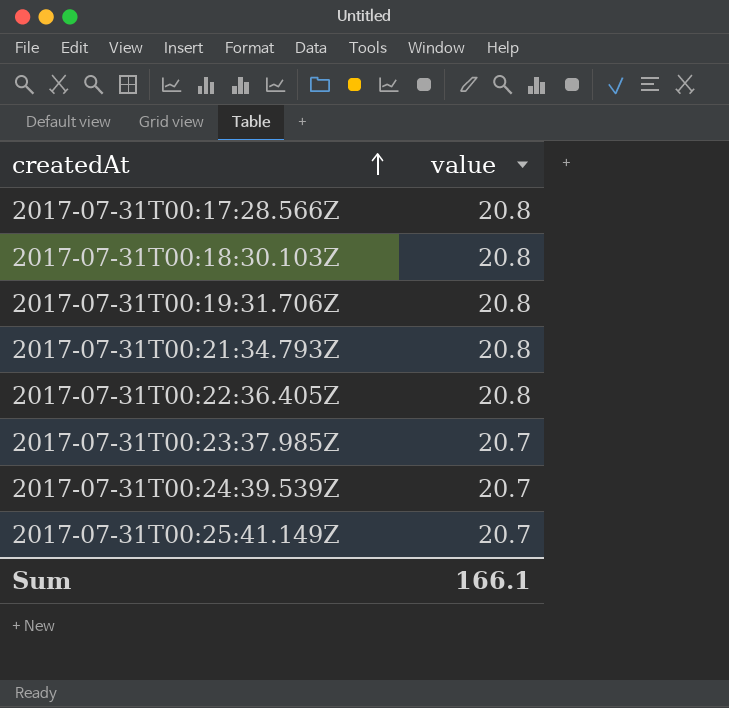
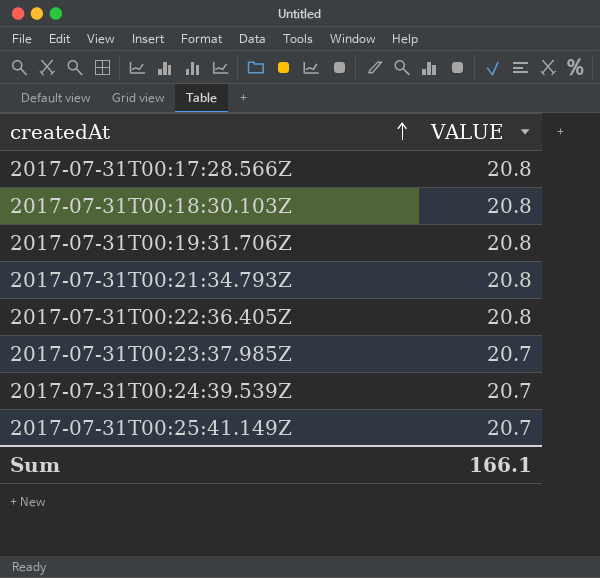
column name: value -> VALUE

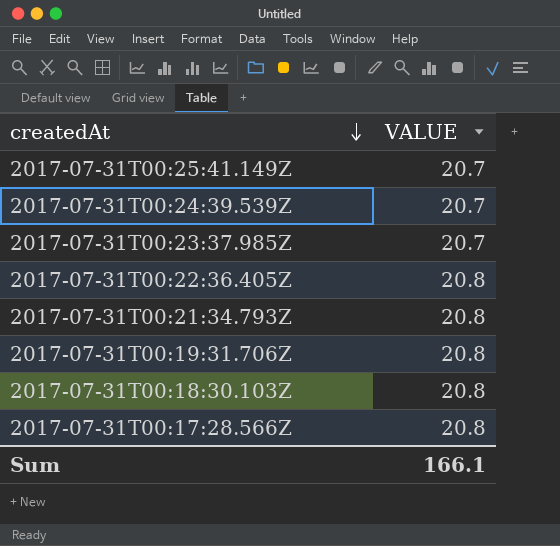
row order: createdAt ascending -> createdAt descending

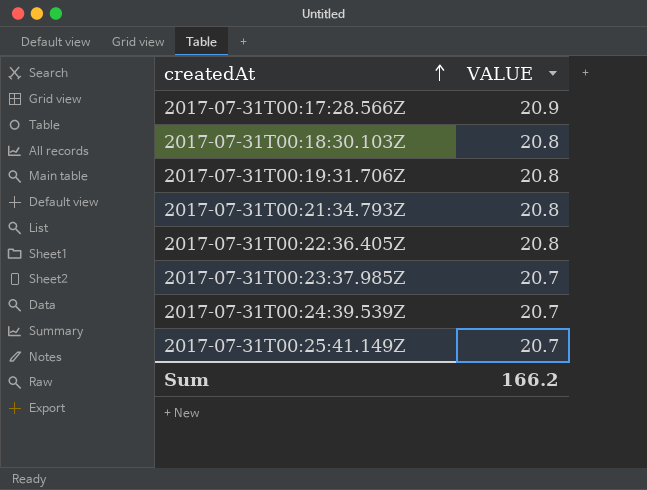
row order: createdAt descending -> createdAt ascending
2017-07-31T00:17:28.566Z | VALUE: 20.8 -> 20.9
Sum | VALUE: 166.1 -> 166.2

